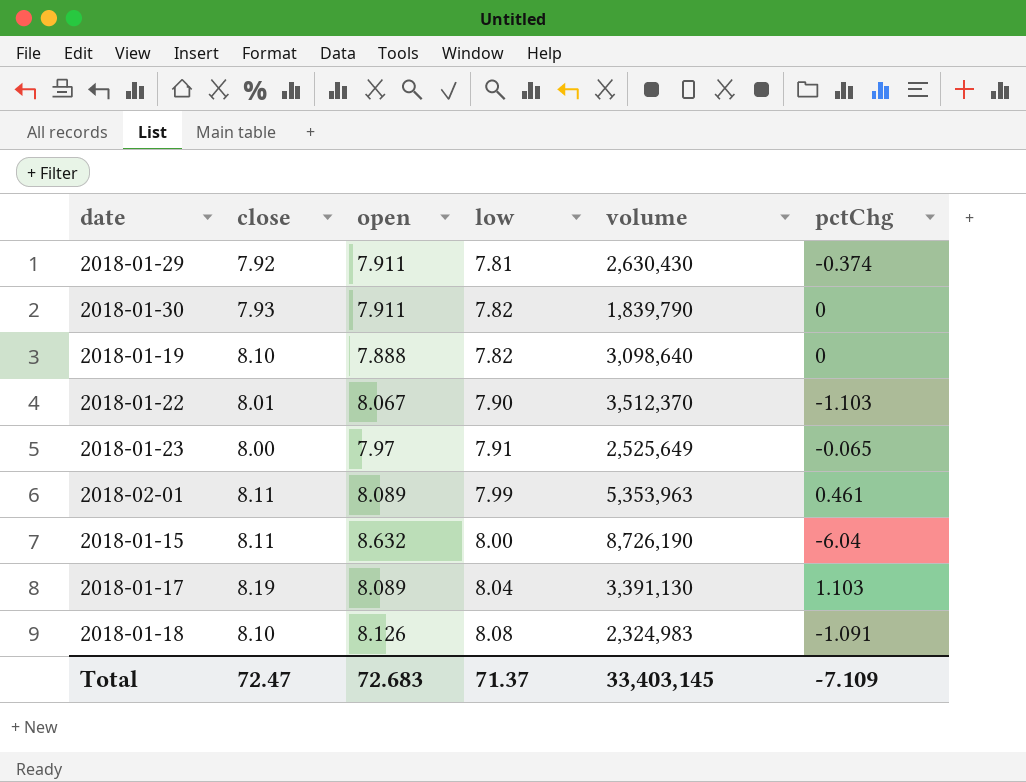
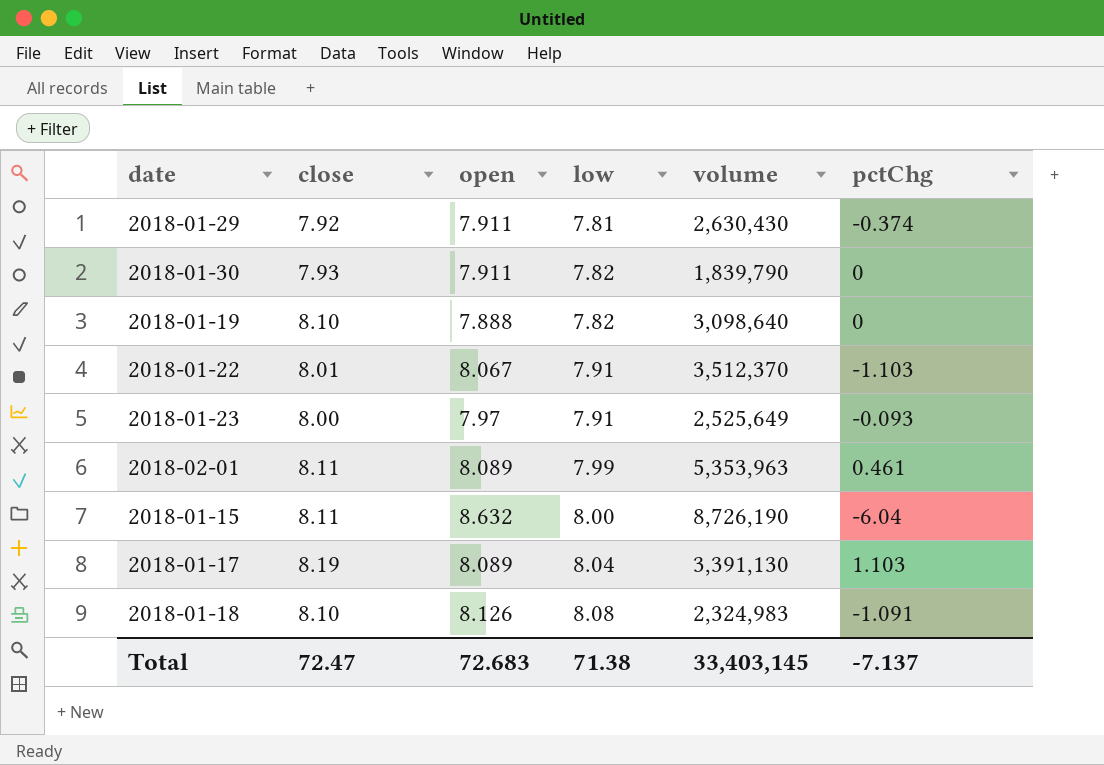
2018-01-22 | low: 7.90 -> 7.91
2018-01-23 | pctChg: -0.065 -> -0.093
Total | low: 71.37 -> 71.38
Total | pctChg: -7.109 -> -7.137

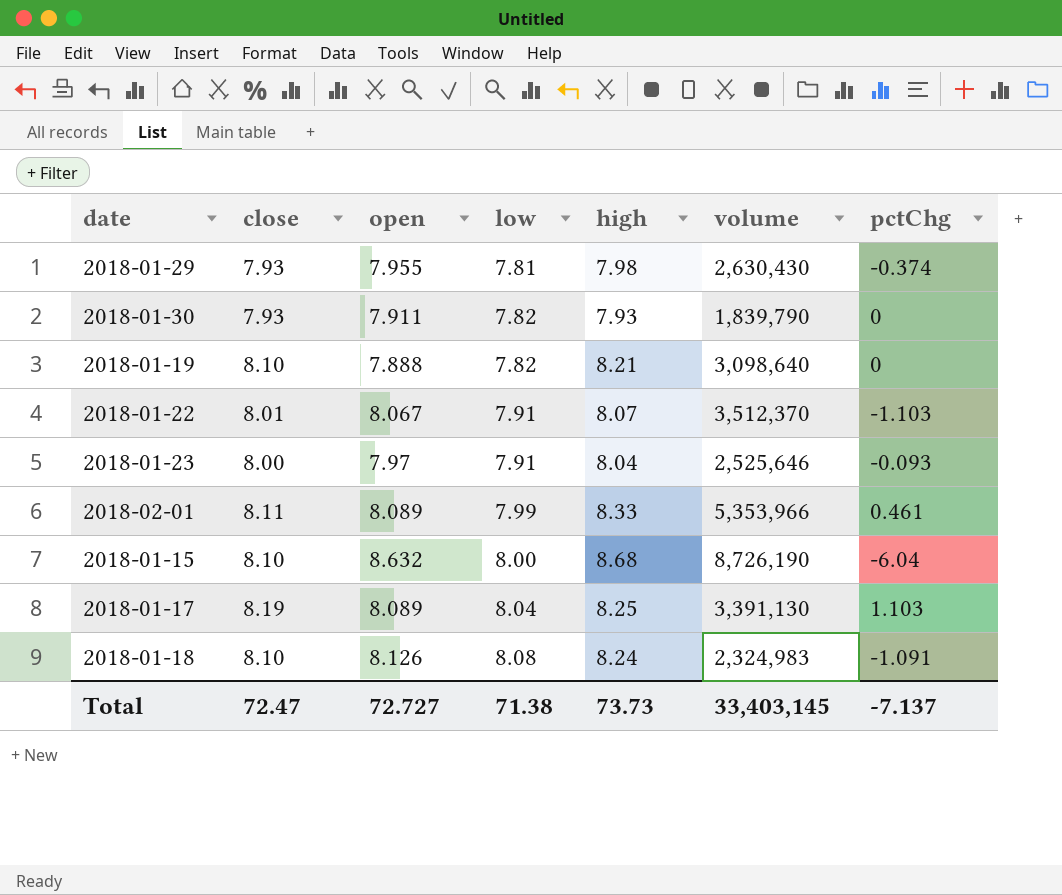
column high | position: none -> 5
2018-01-29 | close: 7.92 -> 7.93
2018-01-29 | open: 7.911 -> 7.955
2018-01-23 | volume: 2,525,649 -> 2,525,646
2018-02-01 | volume: 5,353,963 -> 5,353,966
2018-01-15 | close: 8.11 -> 8.10
Total | open: 72.683 -> 72.727

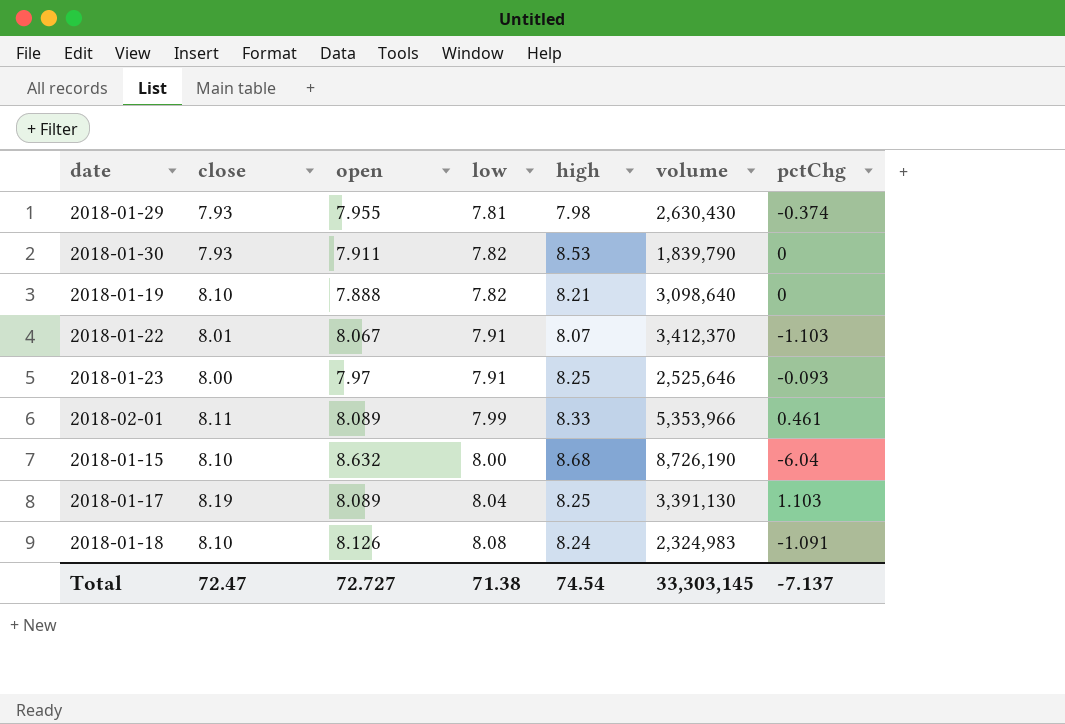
2018-01-30 | high: 7.93 -> 8.53
2018-01-22 | volume: 3,512,370 -> 3,412,370
2018-01-23 | high: 8.04 -> 8.25
Total | high: 73.73 -> 74.54
Total | volume: 33,403,145 -> 33,303,145

